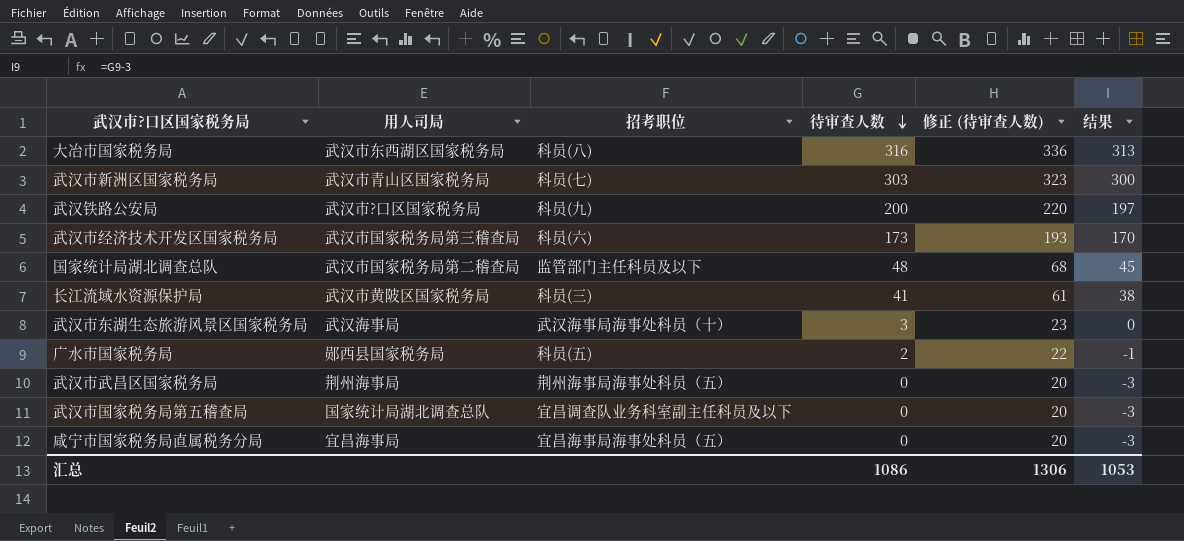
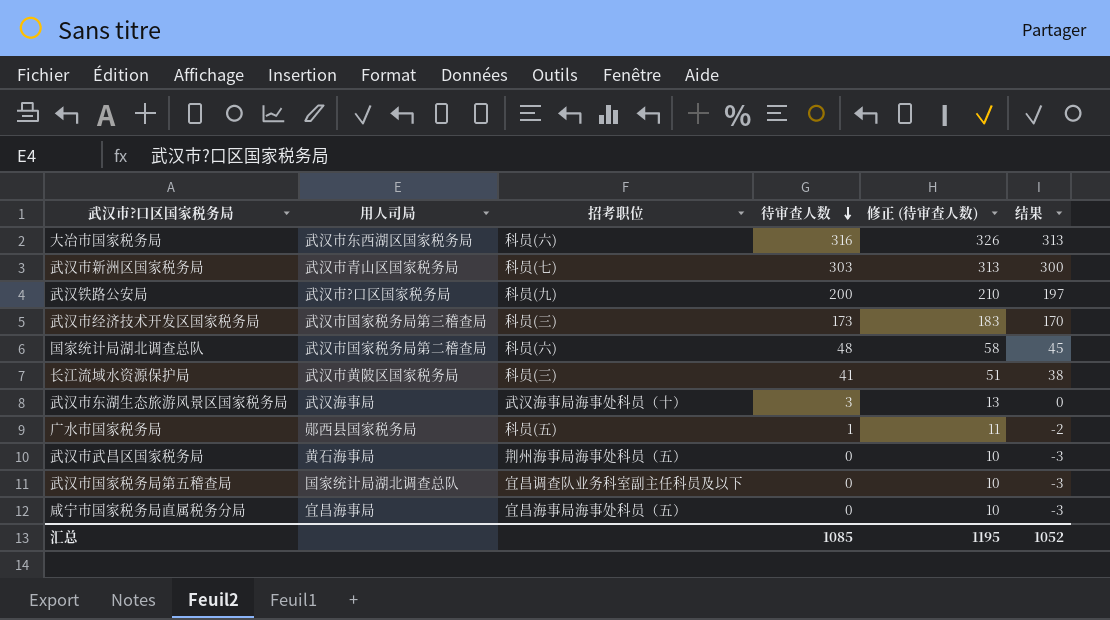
column 修正 (待审查人数) | formula: [待审查人数] + 20 -> [待审查人数] + 10
大冶市国家税务局 | 招考职位: 科员(八) -> 科员(六)
武汉市经济技术开发区国家税务局 | 招考职位: 科员(六) -> 科员(三)
国家统计局湖北调查总队 | 招考职位: 监管部门主任科员及以下 -> 科员(六)
广水市国家税务局 | 待审查人数: 2 -> 1
广水市国家税务局 | 结果: -1 -> -2
武汉市武昌区国家税务局 | 用人司局: 荆州海事局 -> 黄石海事局
汇总 | 待审查人数: 1086 -> 1085
汇总 | 修正 (待审查人数): 1306 -> 1195
汇总 | 结果: 1053 -> 1052

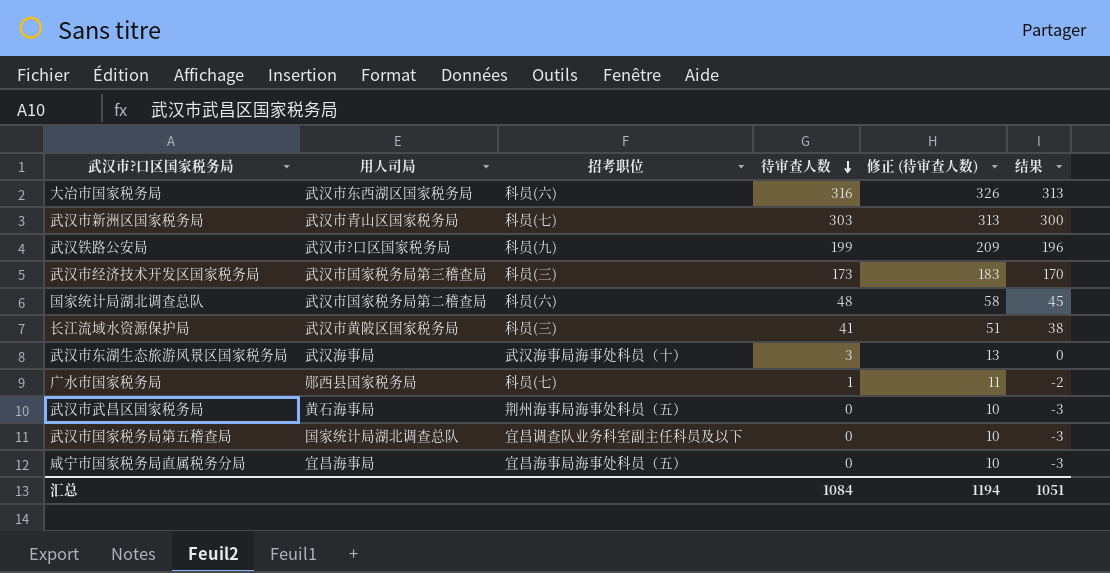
武汉铁路公安局 | 待审查人数: 200 -> 199
武汉铁路公安局 | 修正 (待审查人数): 210 -> 209
武汉铁路公安局 | 结果: 197 -> 196
广水市国家税务局 | 招考职位: 科员(五) -> 科员(七)
汇总 | 待审查人数: 1085 -> 1084
汇总 | 修正 (待审查人数): 1195 -> 1194
汇总 | 结果: 1052 -> 1051

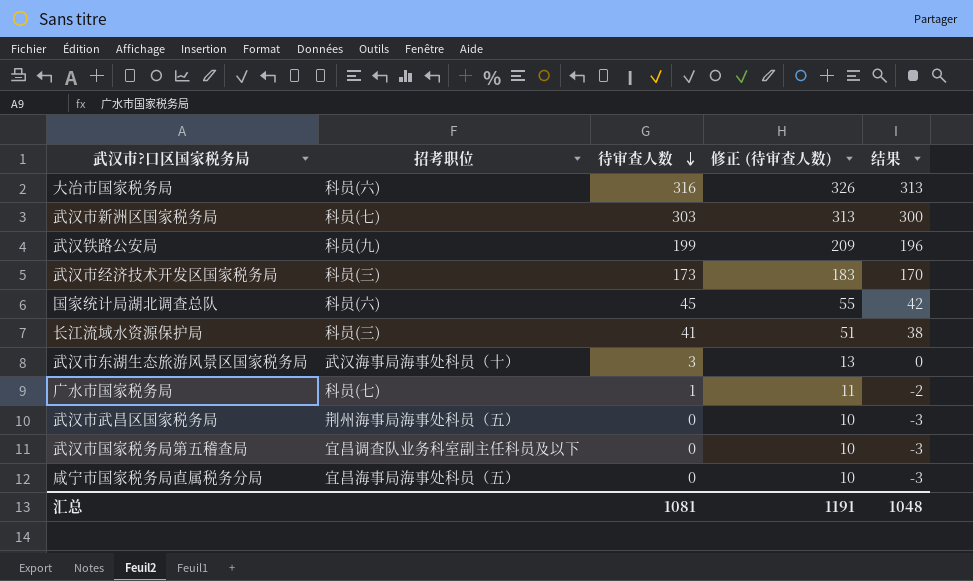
column 用人司局 | position: 2 -> none
国家统计局湖北调查总队 | 待审查人数: 48 -> 45
国家统计局湖北调查总队 | 修正 (待审查人数): 58 -> 55
国家统计局湖北调查总队 | 结果: 45 -> 42
汇总 | 待审查人数: 1084 -> 1081
汇总 | 修正 (待审查人数): 1194 -> 1191
汇总 | 结果: 1051 -> 1048

